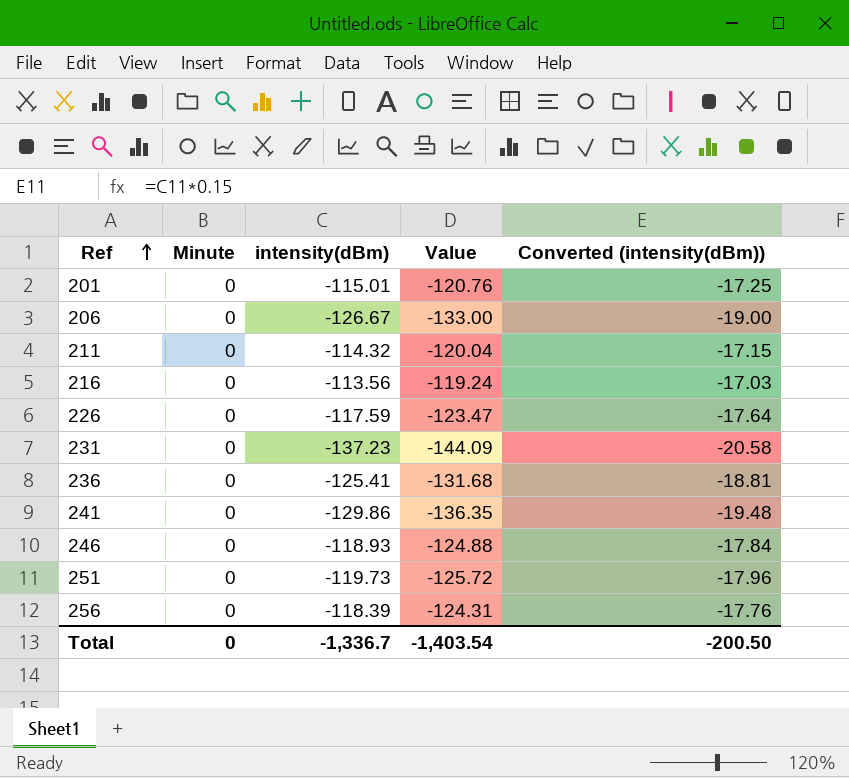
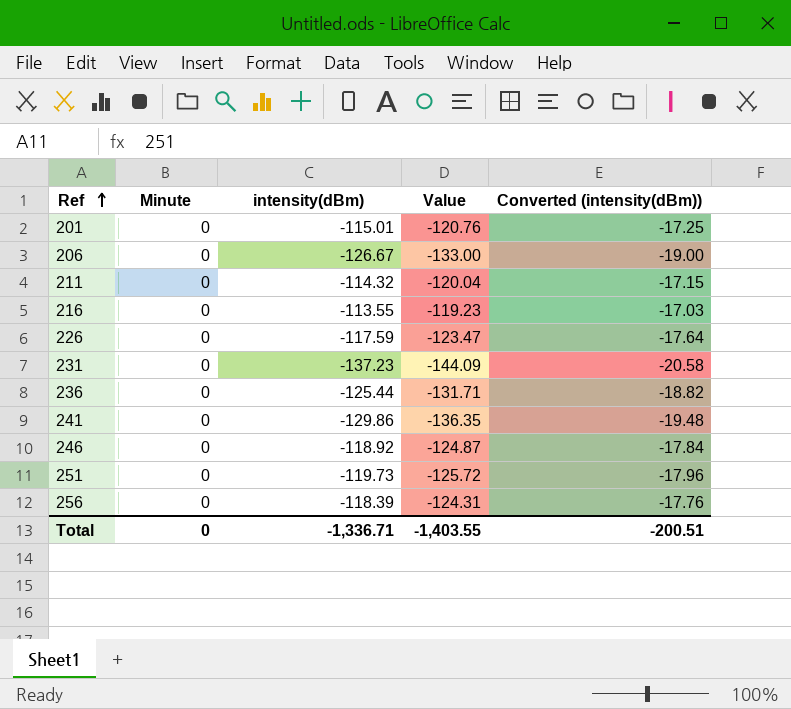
216 | intensity(dBm): -113.56 -> -113.55
216 | Value: -119.24 -> -119.23
236 | intensity(dBm): -125.41 -> -125.44
236 | Value: -131.68 -> -131.71
236 | Converted (intensity(dBm)): -18.81 -> -18.82
246 | intensity(dBm): -118.93 -> -118.92
246 | Value: -124.88 -> -124.87
Total | intensity(dBm): -1,336.7 -> -1,336.71
Total | Value: -1,403.54 -> -1,403.55
Total | Converted (intensity(dBm)): -200.50 -> -200.51

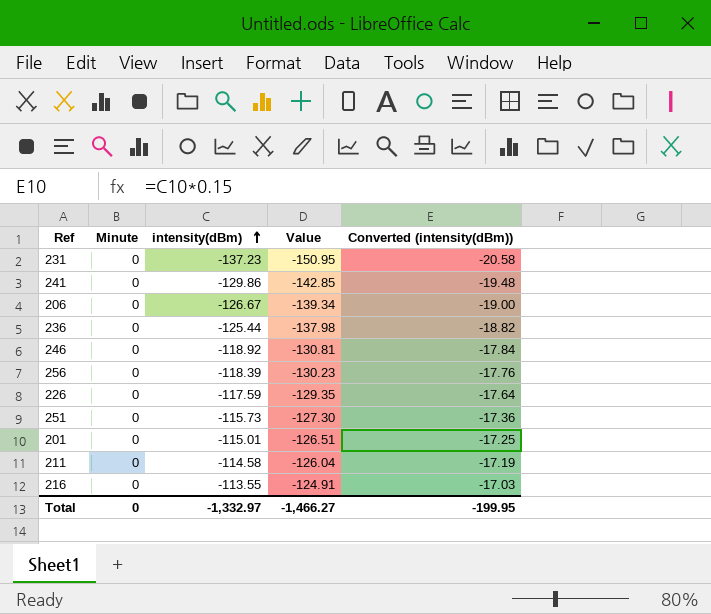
row order: Ref ascending -> intensity(dBm) ascending
column Value | formula: [intensity(dBm)] * 1.05 -> [intensity(dBm)] * 1.1
251 | intensity(dBm): -119.73 -> -115.73
251 | Converted (intensity(dBm)): -17.96 -> -17.36
211 | intensity(dBm): -114.32 -> -114.58
211 | Converted (intensity(dBm)): -17.15 -> -17.19
Total | intensity(dBm): -1,336.71 -> -1,332.97
Total | Value: -1,403.55 -> -1,466.27
Total | Converted (intensity(dBm)): -200.51 -> -199.95

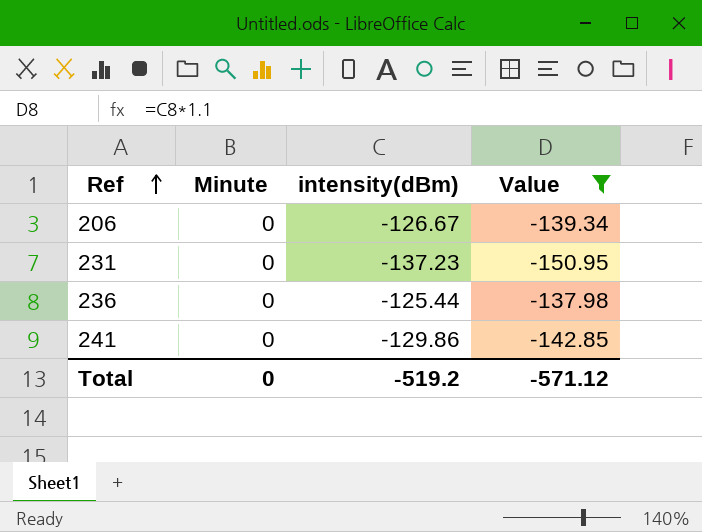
filter: none -> Value <= -137.98
row order: intensity(dBm) ascending -> Ref ascending
column Converted (intensity(dBm)) | formula: [intensity(dBm)] * 0.15 -> none
Total | intensity(dBm): -1,332.97 -> -519.2
Total | Value: -1,466.27 -> -571.12

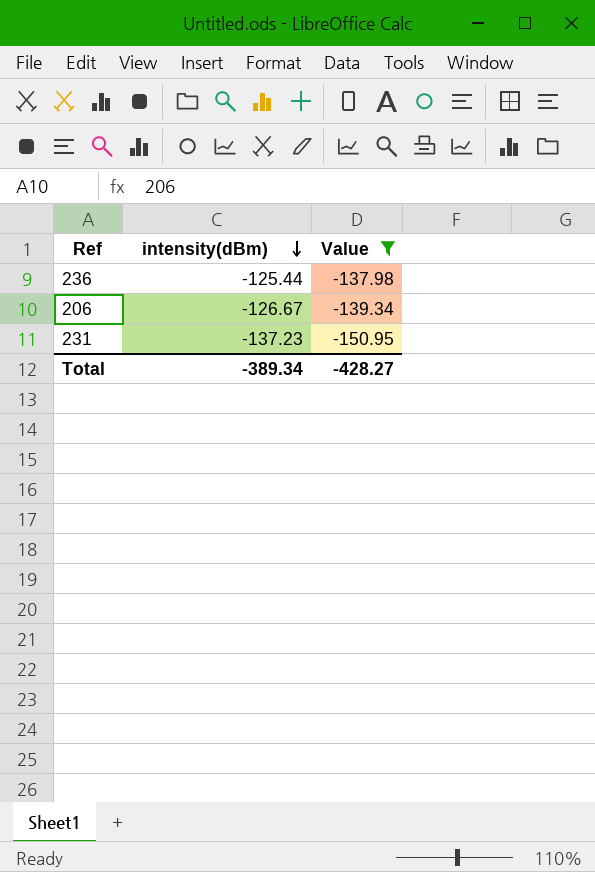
row order: Ref ascending -> intensity(dBm) descending
column Minute | position: 2 -> none
row 241: 0 | -129.86 | -142.85 -> none
Total | intensity(dBm): -519.2 -> -389.34
Total | Value: -571.12 -> -428.27

